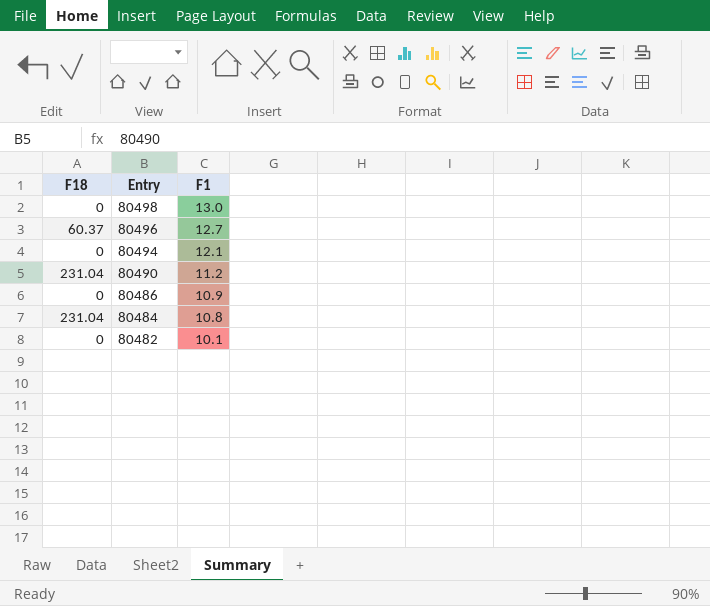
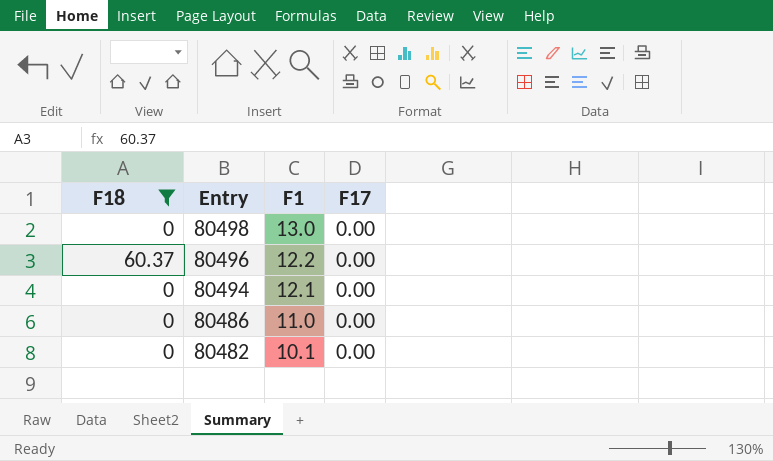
filter: none -> F18 != 231.04
column F17 | position: none -> 4
80496 | F1: 12.7 -> 12.2
80486 | F1: 10.9 -> 11.0

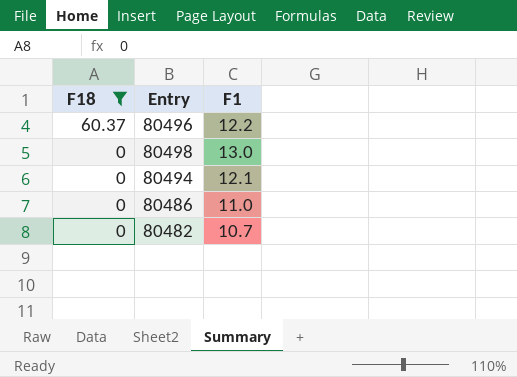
row order: Entry descending -> F18 descending
column F17 | position: 4 -> none
80482 | F1: 10.1 -> 10.7

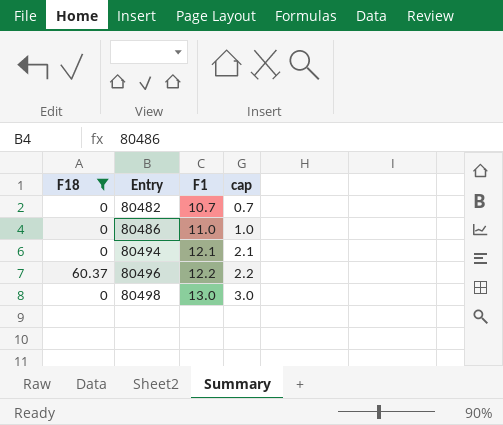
row order: F18 descending -> Entry ascending
column cap | formula: none -> [F1] - 10

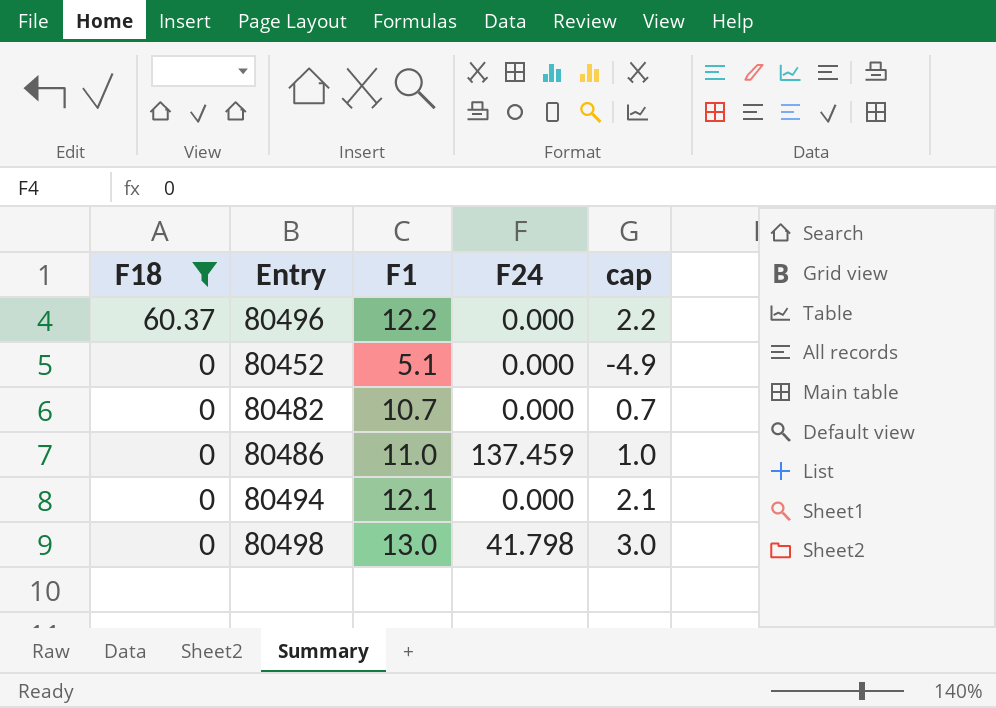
row order: Entry ascending -> F18 descending
column F24 | position: none -> 4
row 80452: none -> 0 | 5.1 | 0.000 | -4.9

